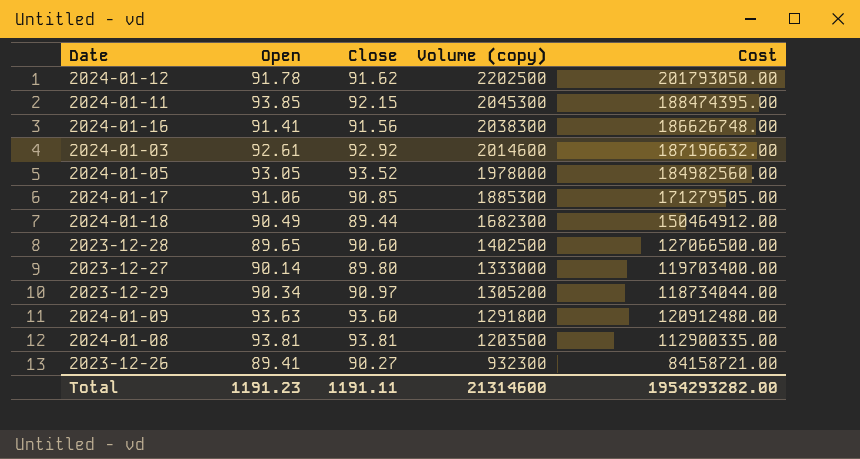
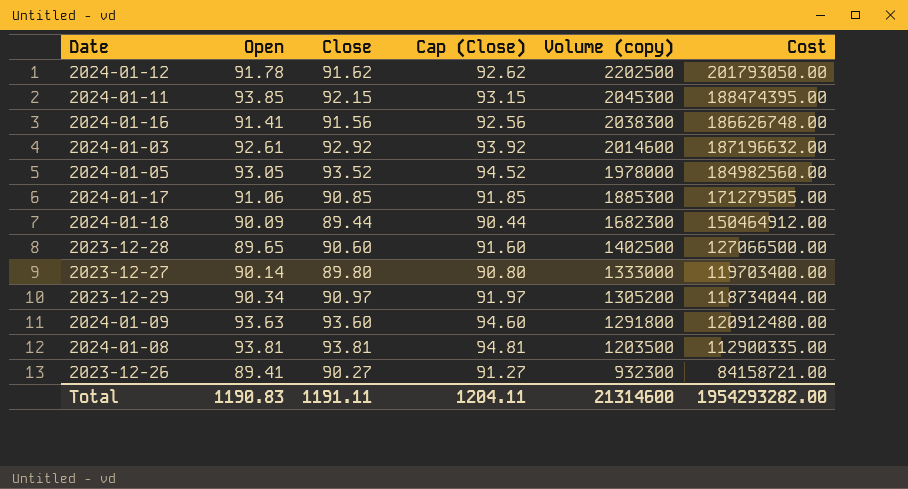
column Cap (Close) | formula: none -> [Close] + 1
2024-01-18 | Open: 90.49 -> 90.09
Total | Open: 1191.23 -> 1190.83

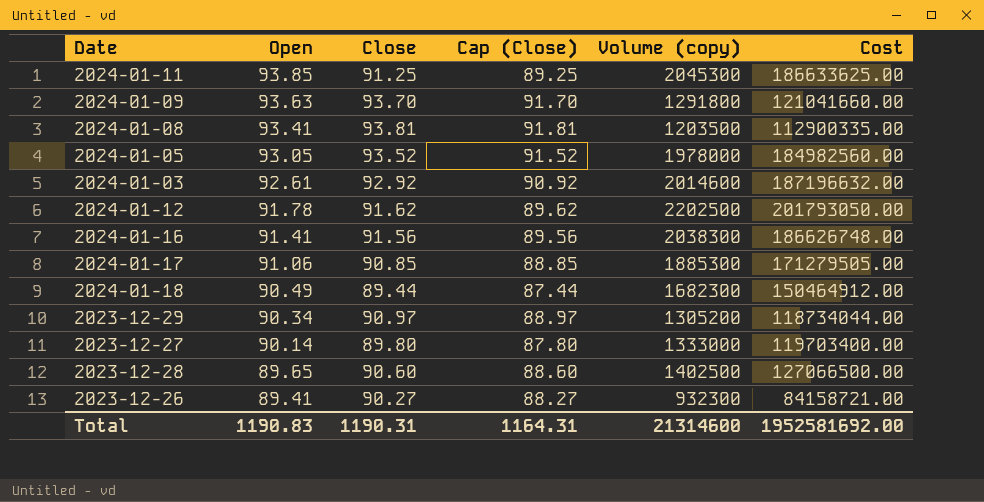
row order: Volume (copy) descending -> Open descending
column Cap (Close) | formula: [Close] + 1 -> [Close] - 2
2024-01-11 | Close: 92.15 -> 91.25
2024-01-11 | Cost: 188474395.00 -> 186633625.00
2024-01-09 | Close: 93.60 -> 93.70
2024-01-09 | Cost: 120912480.00 -> 121041660.00
2024-01-08 | Open: 93.81 -> 93.41
2024-01-18 | Open: 90.09 -> 90.49
Total | Close: 1191.11 -> 1190.31
Total | Cap (Close): 1204.11 -> 1164.31
Total | Cost: 1954293282.00 -> 1952581692.00

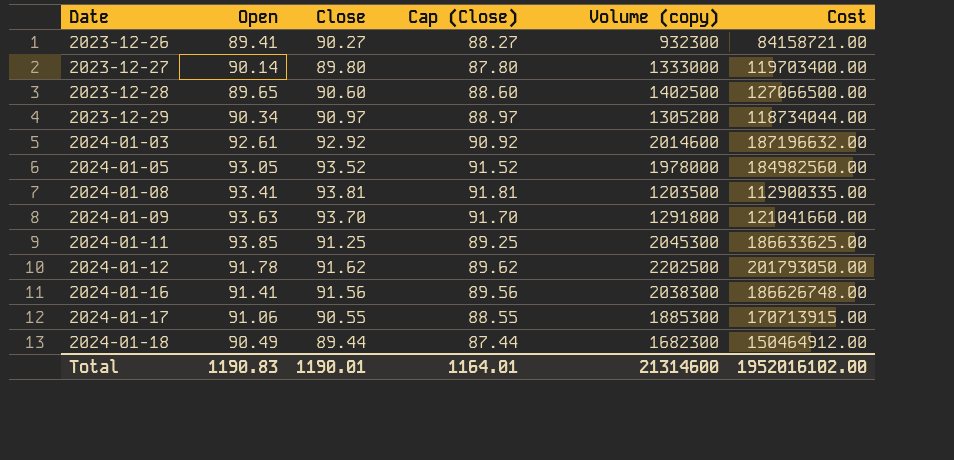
row order: Open descending -> Date ascending
2024-01-17 | Close: 90.85 -> 90.55
2024-01-17 | Cap (Close): 88.85 -> 88.55
2024-01-17 | Cost: 171279505.00 -> 170713915.00
Total | Close: 1190.31 -> 1190.01
Total | Cap (Close): 1164.31 -> 1164.01
Total | Cost: 1952581692.00 -> 1952016102.00

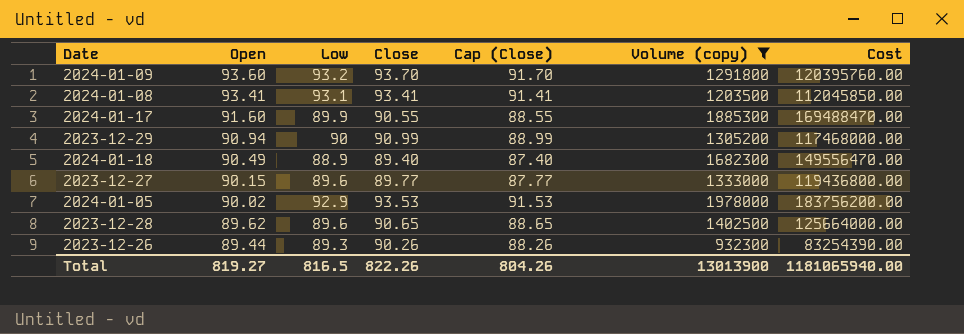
filter: none -> Volume (copy) <= 1978000
row order: Date ascending -> Open descending
column Low | position: none -> 3
column Cost | formula: [Close] * [Volume (copy)] -> [Low] * [Volume (copy)]
2024-01-09 | Open: 93.63 -> 93.60
2024-01-08 | Close: 93.81 -> 93.41
2024-01-08 | Cap (Close): 91.81 -> 91.41
2024-01-17 | Open: 91.06 -> 91.60
2023-12-29 | Open: 90.34 -> 90.94
2023-12-29 | Close: 90.97 -> 90.99
2023-12-29 | Cap (Close): 88.97 -> 88.99
2024-01-18 | Close: 89.44 -> 89.40
2024-01-18 | Cap (Close): 87.44 -> 87.40
2023-12-27 | Open: 90.14 -> 90.15
2023-12-27 | Close: 89.80 -> 89.77
2023-12-27 | Cap (Close): 87.80 -> 87.77
2024-01-05 | Open: 93.05 -> 90.02
2024-01-05 | Close: 93.52 -> 93.53
2024-01-05 | Cap (Close): 91.52 -> 91.53
2023-12-28 | Open: 89.65 -> 89.62
2023-12-28 | Close: 90.60 -> 90.65
2023-12-28 | Cap (Close): 88.60 -> 88.65
2023-12-26 | Open: 89.41 -> 89.44
2023-12-26 | Close: 90.27 -> 90.26
2023-12-26 | Cap (Close): 88.27 -> 88.26
Total | Open: 1190.83 -> 819.27
Total | Close: 1190.01 -> 822.26
Total | Cap (Close): 1164.01 -> 804.26
Total | Volume (copy): 21314600 -> 13013900
Total | Cost: 1952016102.00 -> 1181065940.00

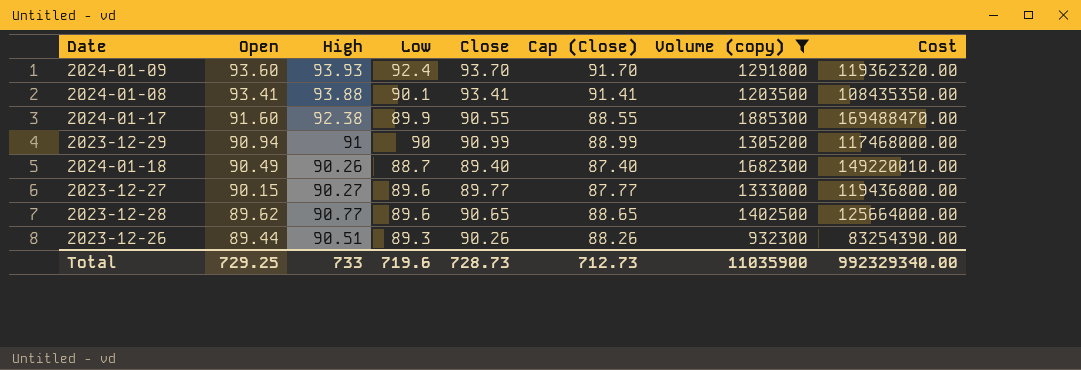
column High | position: none -> 3
row 2024-01-05: 90.02 | 92.9 | 93.53 | 91.53 | 1978000 | 183756200.00 -> none
2024-01-09 | Low: 93.2 -> 92.4
2024-01-09 | Cost: 120395760.00 -> 119362320.00
2024-01-08 | Low: 93.1 -> 90.1
2024-01-08 | Cost: 112045850.00 -> 108435350.00
2024-01-18 | Low: 88.9 -> 88.7
2024-01-18 | Cost: 149556470.00 -> 149220010.00
Total | Open: 819.27 -> 729.25
Total | Low: 816.5 -> 719.6
Total | Close: 822.26 -> 728.73
Total | Cap (Close): 804.26 -> 712.73
Total | Volume (copy): 13013900 -> 11035900
Total | Cost: 1181065940.00 -> 992329340.00

